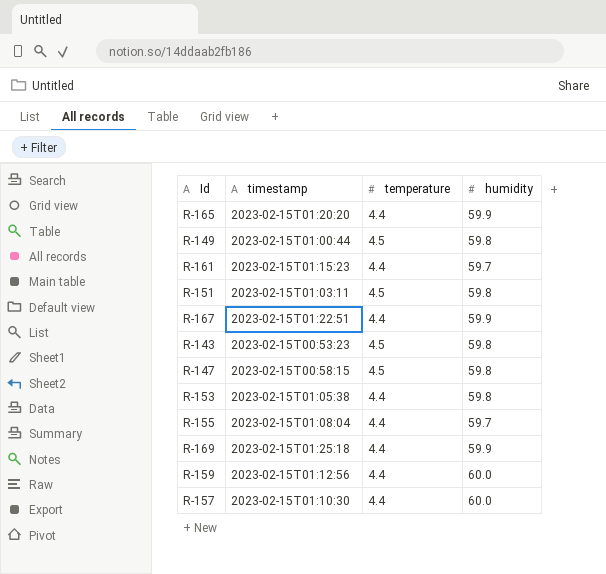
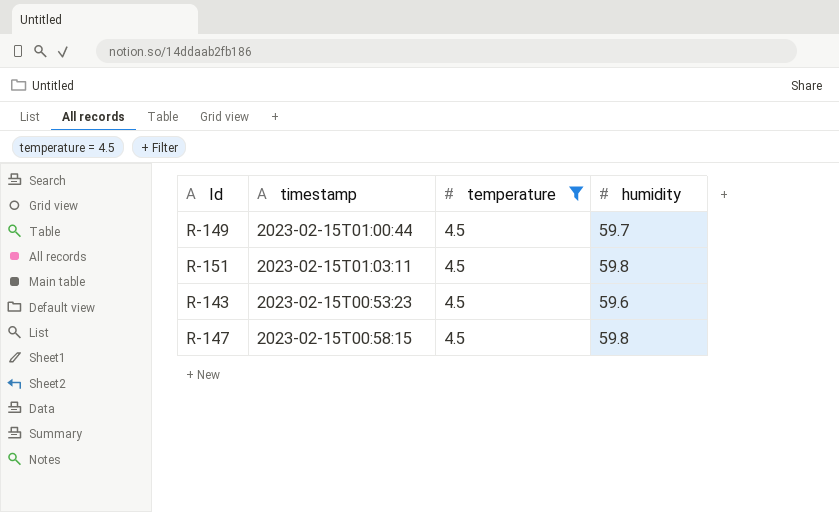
filter: none -> temperature = 4.5
R-149 | humidity: 59.8 -> 59.7
R-143 | humidity: 59.8 -> 59.6

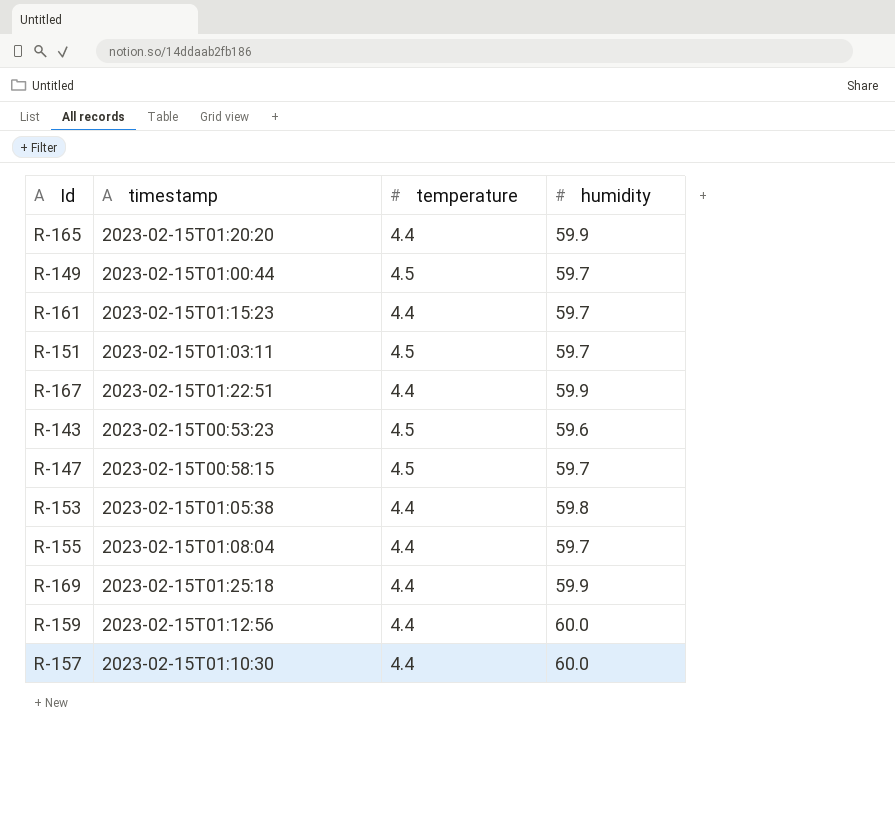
filter: temperature = 4.5 -> none
R-151 | humidity: 59.8 -> 59.7
R-147 | humidity: 59.8 -> 59.7

